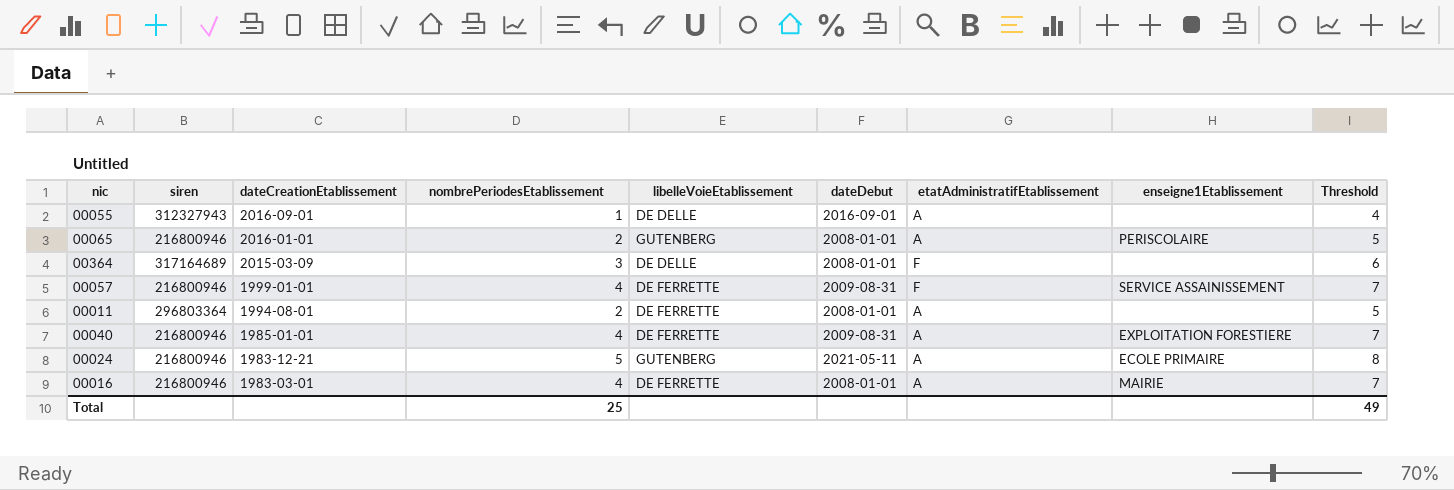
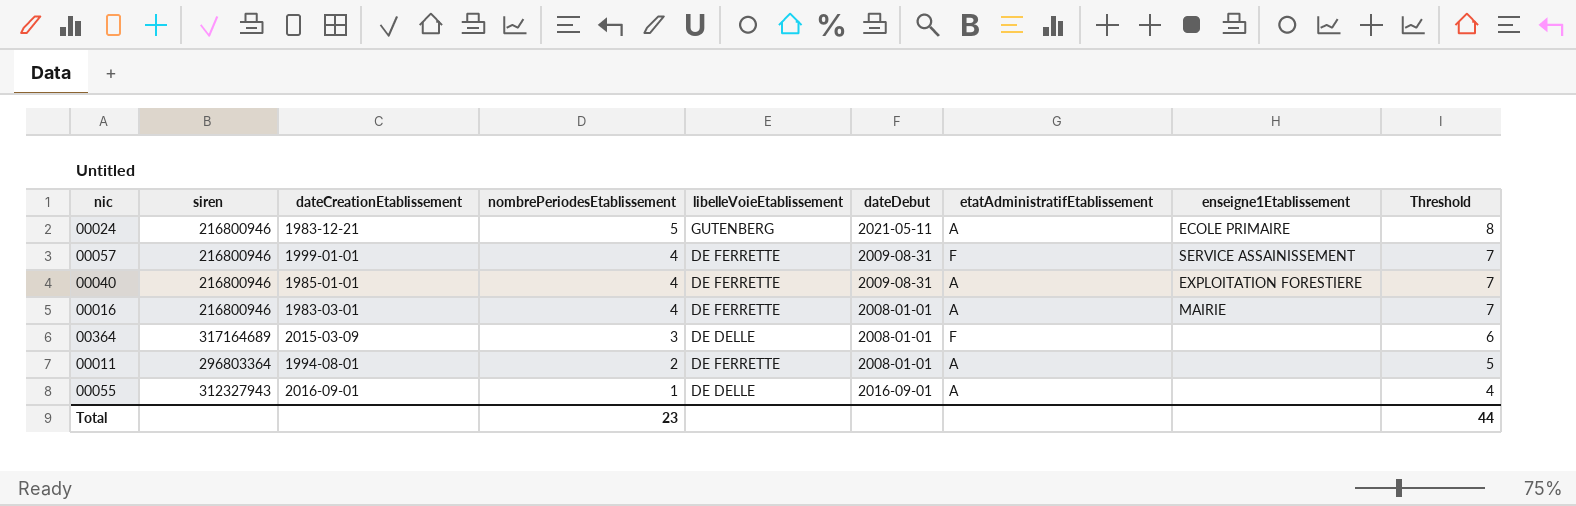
row order: dateCreationEtablissement descending -> nombrePeriodesEtablissement descending
row 00065: 216800946 | 2016-01-01 | 2 | GUTENBERG | 2008-01-01 | A | PERISCOLAIRE | 5 -> none
Total | nombrePeriodesEtablissement: 25 -> 23
Total | Threshold: 49 -> 44

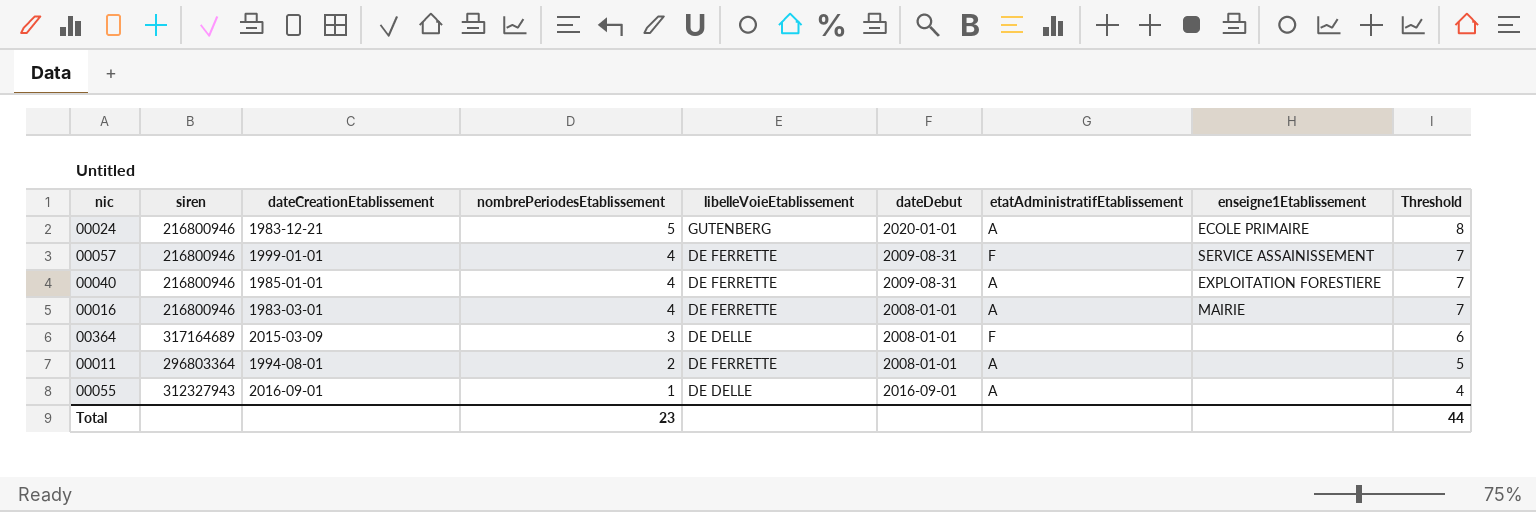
00024 | dateDebut: 2021-05-11 -> 2020-01-01

